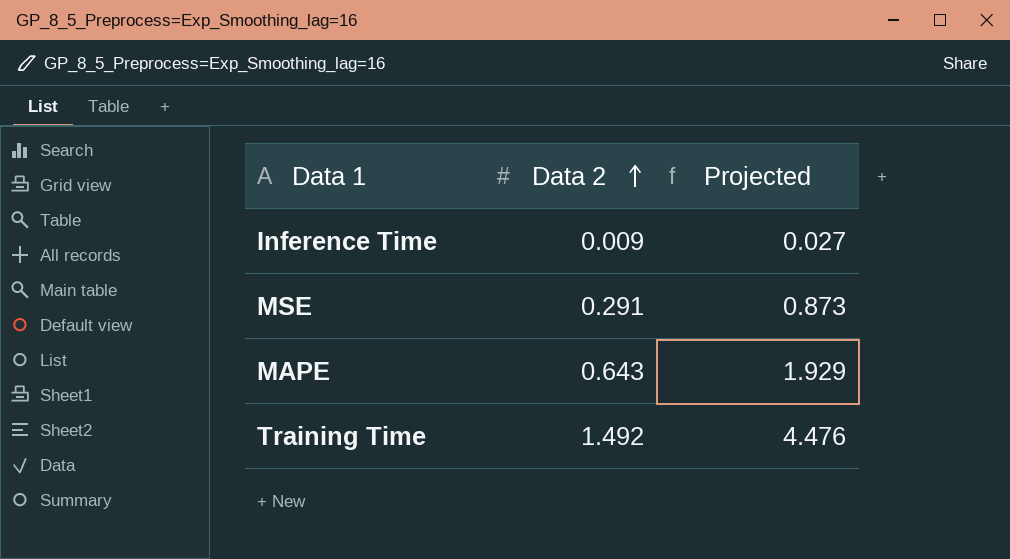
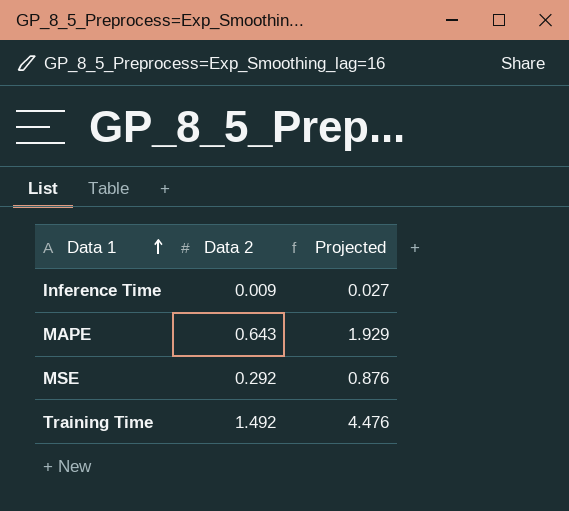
row order: Data 2 ascending -> Data 1 ascending
MSE | Data 2: 0.291 -> 0.292
MSE | Projected: 0.873 -> 0.876

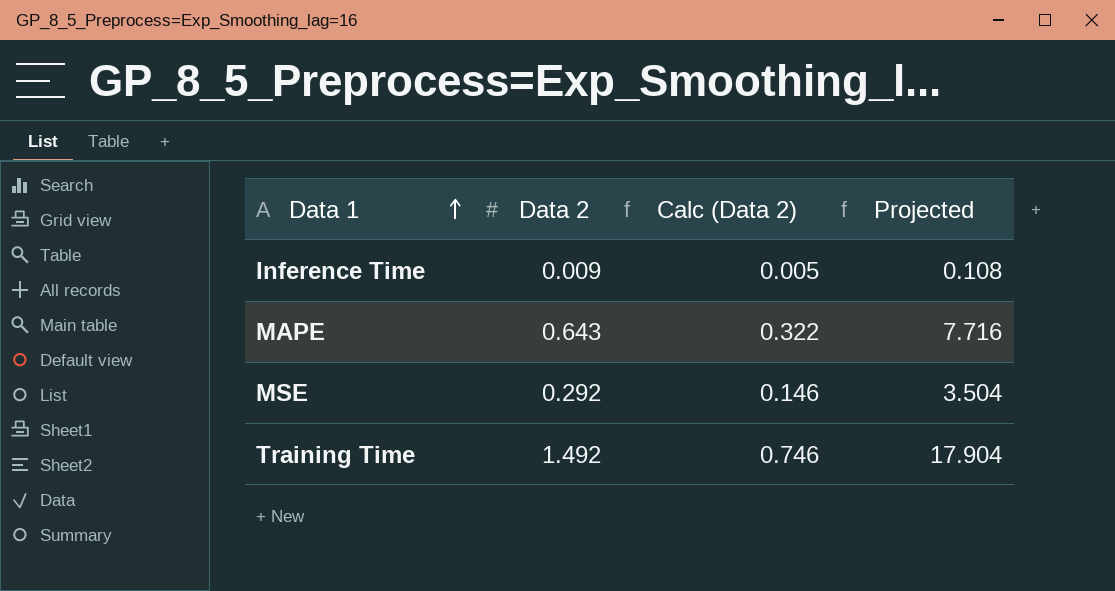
column Calc (Data 2) | formula: none -> [Data 2] * 0.5
column Projected | formula: [Data 2] * 3 -> [Data 2] * 12

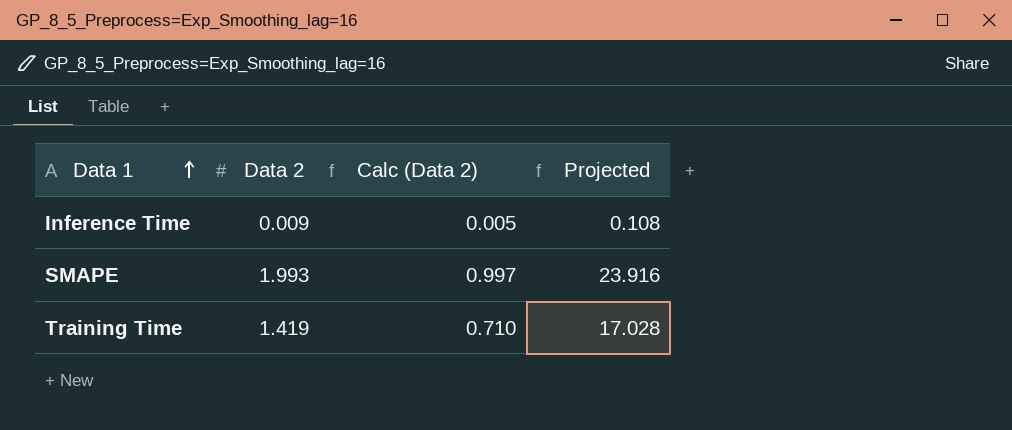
row MAPE: 0.643 | 0.322 | 7.716 -> none
row MSE: 0.292 | 0.146 | 3.504 -> none
row SMAPE: none -> 1.993 | 0.997 | 23.916
Training Time | Data 2: 1.492 -> 1.419
Training Time | Calc (Data 2): 0.746 -> 0.710
Training Time | Projected: 17.904 -> 17.028

